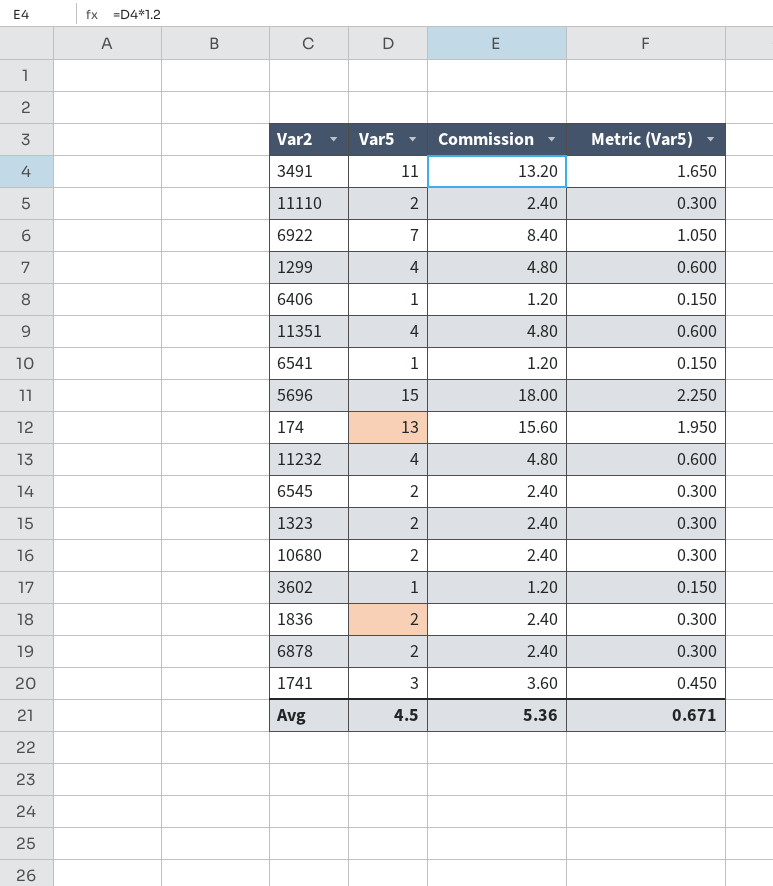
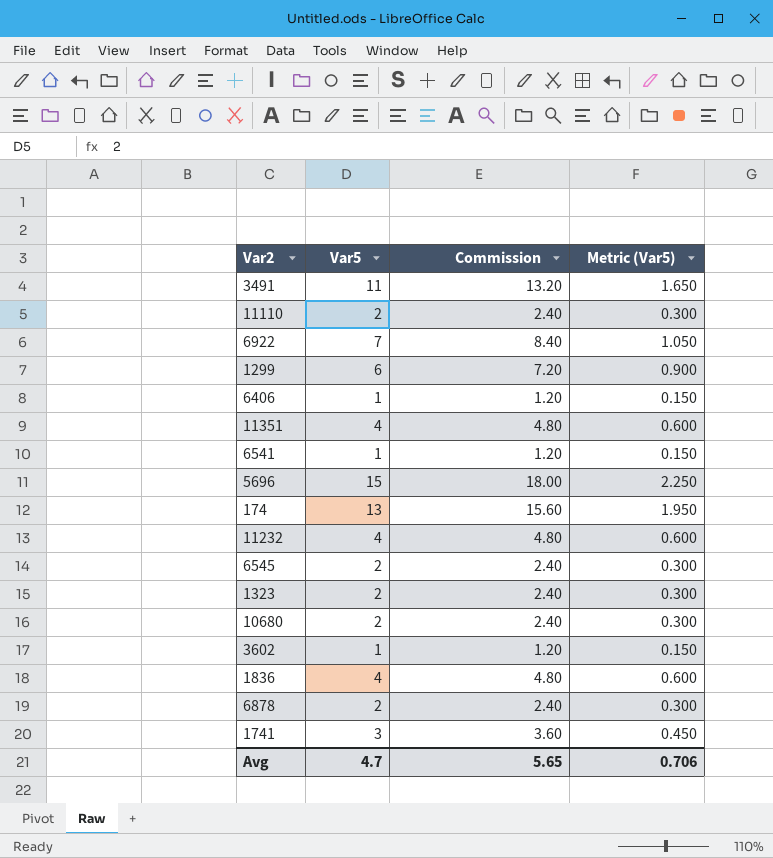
1299 | Var5: 4 -> 6
1299 | Commission: 4.80 -> 7.20
1299 | Metric (Var5): 0.600 -> 0.900
1836 | Var5: 2 -> 4
1836 | Commission: 2.40 -> 4.80
1836 | Metric (Var5): 0.300 -> 0.600
Avg | Var5: 4.5 -> 4.7
Avg | Commission: 5.36 -> 5.65
Avg | Metric (Var5): 0.671 -> 0.706

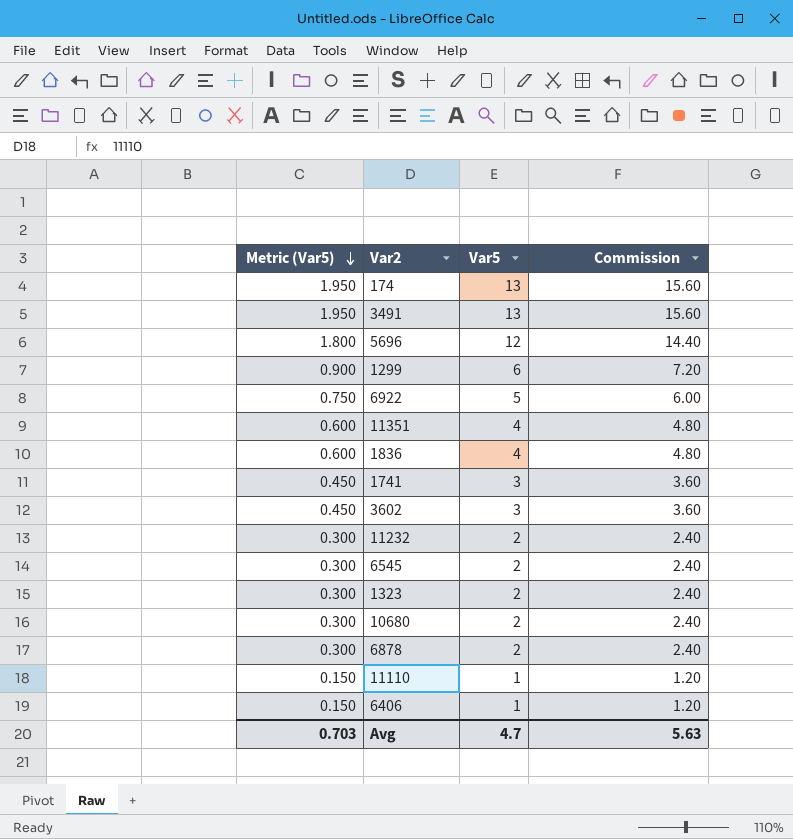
row order: none -> Metric (Var5) descending
column Metric (Var5) | position: 4 -> 1
row 6541: 1 | 1.20 | 0.150 -> none
3491 | Metric (Var5): 1.650 -> 1.950
3491 | Var5: 11 -> 13
3491 | Commission: 13.20 -> 15.60
5696 | Metric (Var5): 2.250 -> 1.800
5696 | Var5: 15 -> 12
5696 | Commission: 18.00 -> 14.40
6922 | Metric (Var5): 1.050 -> 0.750
6922 | Var5: 7 -> 5
6922 | Commission: 8.40 -> 6.00
3602 | Metric (Var5): 0.150 -> 0.450
3602 | Var5: 1 -> 3
3602 | Commission: 1.20 -> 3.60
11232 | Metric (Var5): 0.600 -> 0.300
11232 | Var5: 4 -> 2
11232 | Commission: 4.80 -> 2.40
11110 | Metric (Var5): 0.300 -> 0.150
11110 | Var5: 2 -> 1
11110 | Commission: 2.40 -> 1.20
Avg | Metric (Var5): 0.706 -> 0.703
Avg | Commission: 5.65 -> 5.63

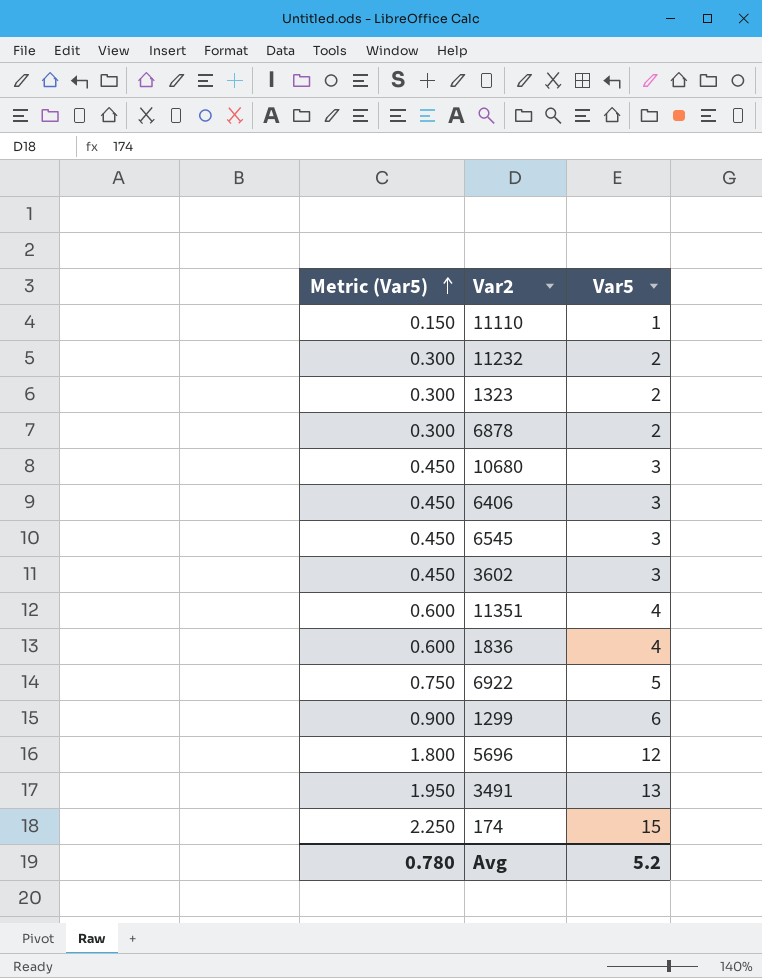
row order: Metric (Var5) descending -> Metric (Var5) ascending
column Commission | formula: [Var5] * 1.2 -> none
row 1741: 0.450 | 3 | 3.60 -> none
10680 | Metric (Var5): 0.300 -> 0.450
10680 | Var5: 2 -> 3
6406 | Metric (Var5): 0.150 -> 0.450
6406 | Var5: 1 -> 3
6545 | Metric (Var5): 0.300 -> 0.450
6545 | Var5: 2 -> 3
174 | Metric (Var5): 1.950 -> 2.250
174 | Var5: 13 -> 15
Avg | Metric (Var5): 0.703 -> 0.780
Avg | Var5: 4.7 -> 5.2

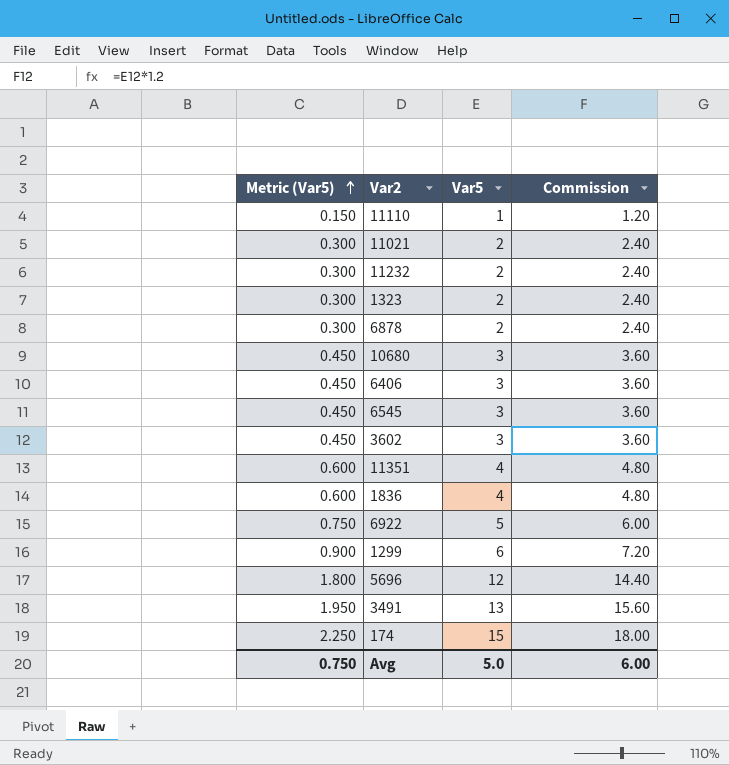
column Commission | formula: none -> [Var5] * 1.2
row 11021: none -> 0.300 | 2 | 2.40
Avg | Metric (Var5): 0.780 -> 0.750
Avg | Var5: 5.2 -> 5.0

